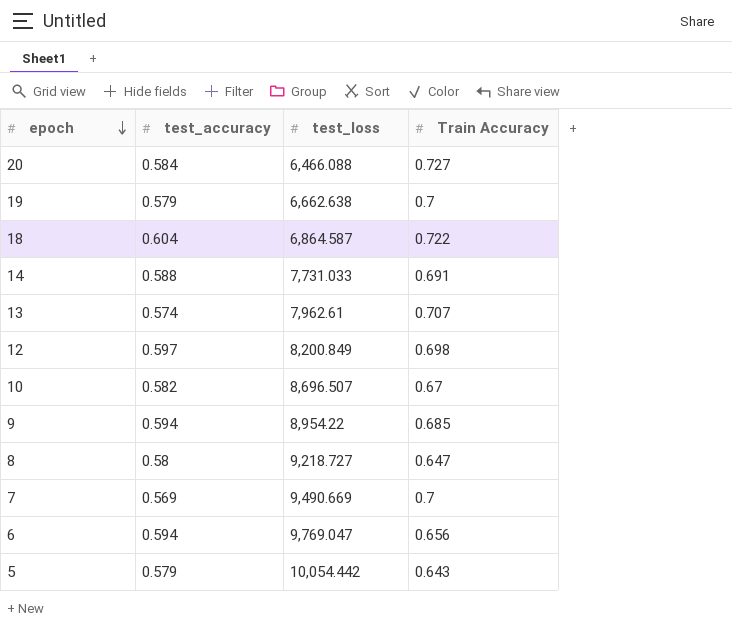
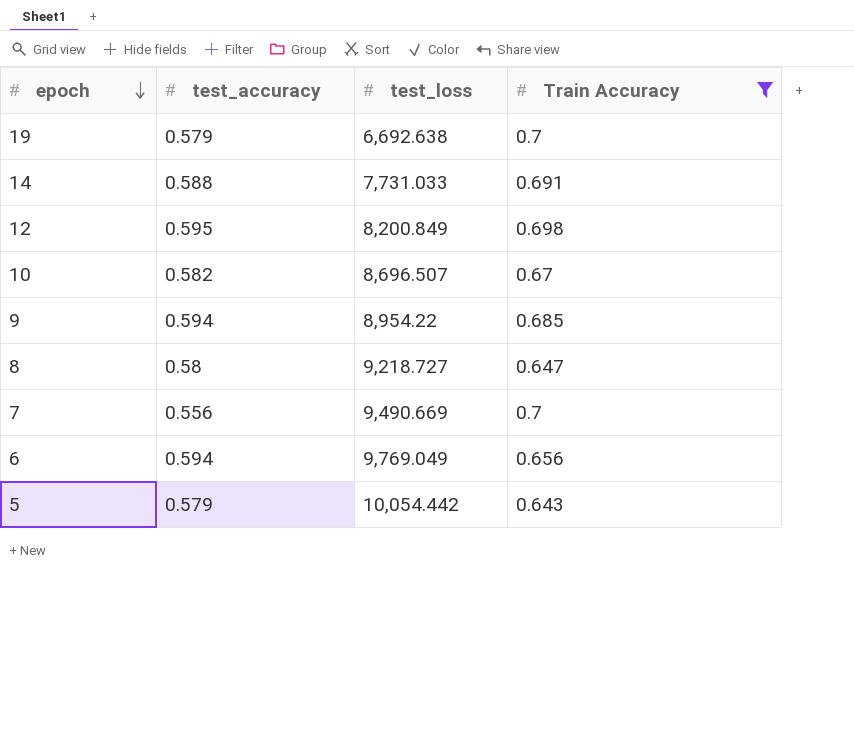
filter: none -> Train Accuracy <= 0.7
19 | test_loss: 6,662.638 -> 6,692.638
12 | test_accuracy: 0.597 -> 0.595
7 | test_accuracy: 0.569 -> 0.556
6 | test_loss: 9,769.047 -> 9,769.049

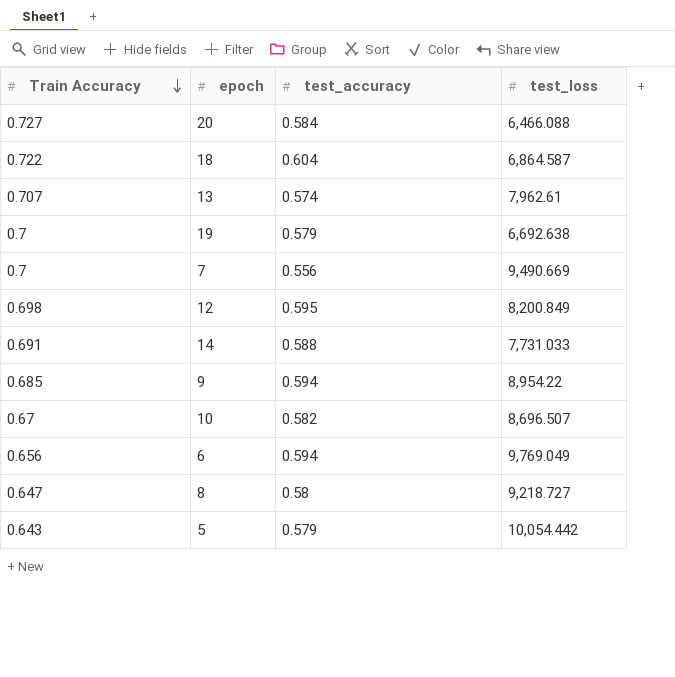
filter: Train Accuracy <= 0.7 -> none
row order: epoch descending -> Train Accuracy descending
column Train Accuracy | position: 4 -> 1

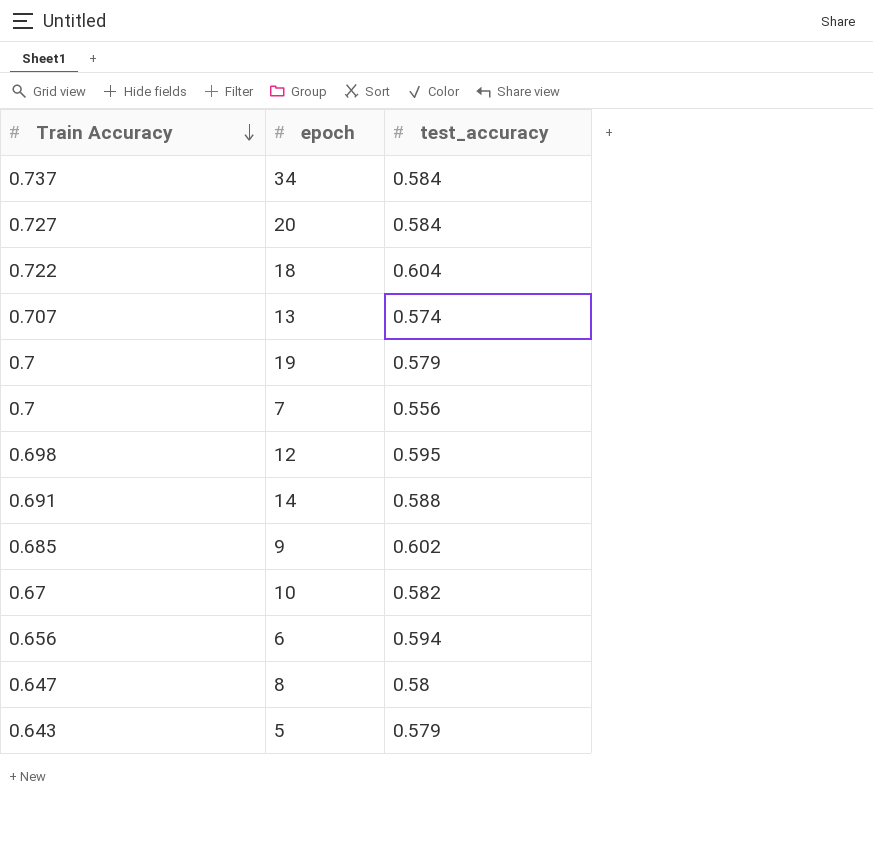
column test_loss | position: 4 -> none
row 34: none -> 0.737 | 0.584
9 | test_accuracy: 0.594 -> 0.602

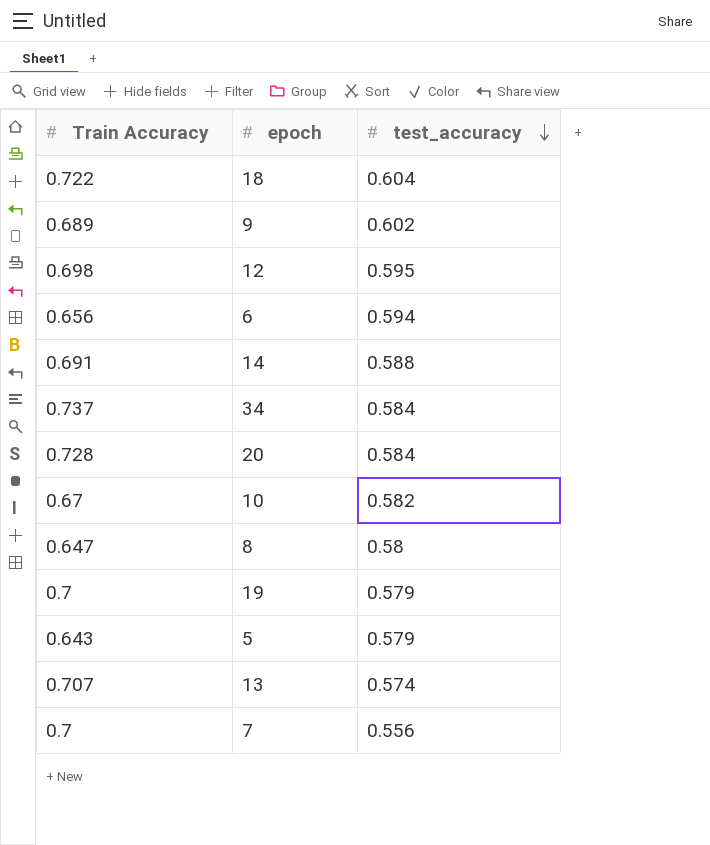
row order: Train Accuracy descending -> test_accuracy descending
9 | Train Accuracy: 0.685 -> 0.689
20 | Train Accuracy: 0.727 -> 0.728

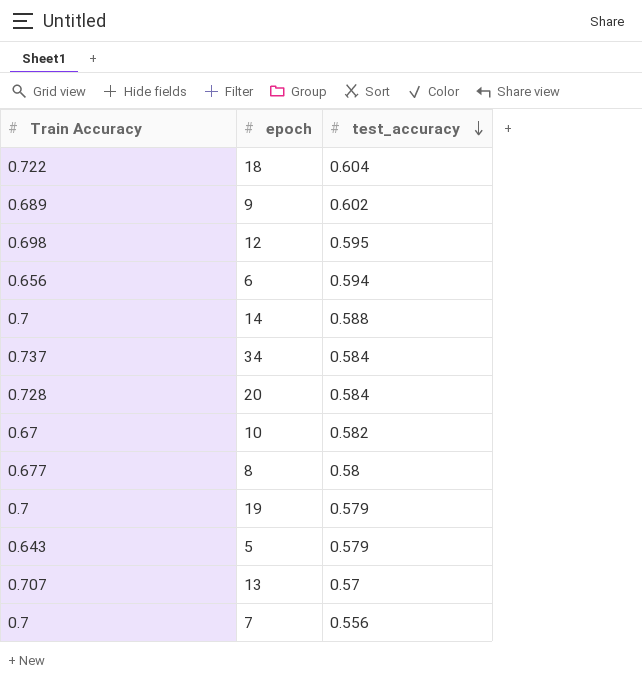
14 | Train Accuracy: 0.691 -> 0.7
8 | Train Accuracy: 0.647 -> 0.677
13 | test_accuracy: 0.574 -> 0.57

